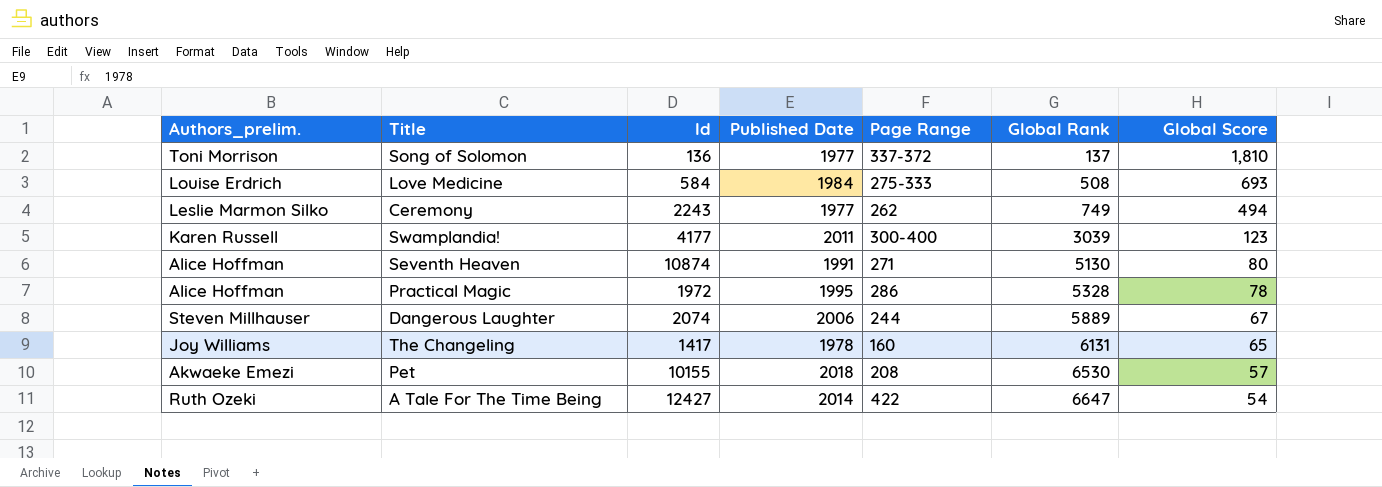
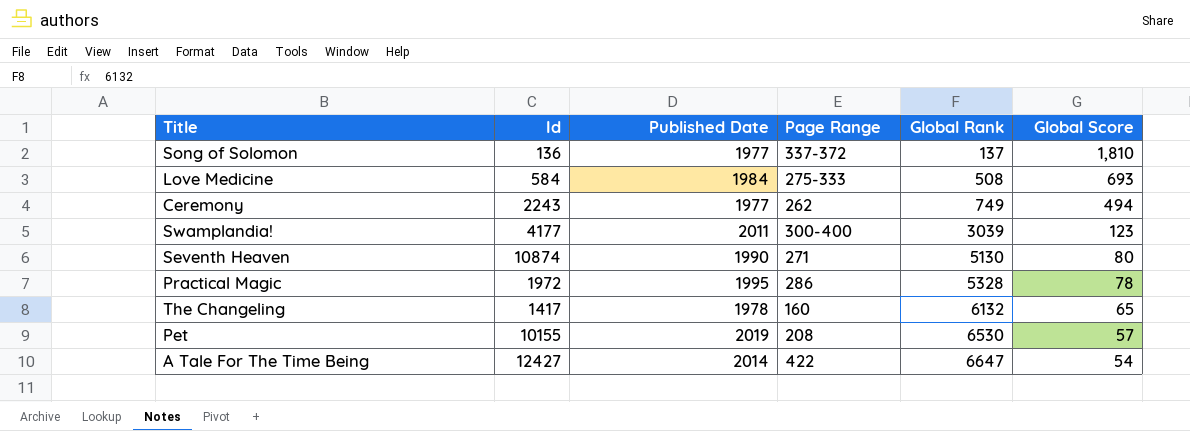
column Authors_prelim. | position: 1 -> none
row Dangerous Laughter: Steven Millhauser | 2074 | 2006 | 244 | 5889 | 67 -> none
Seventh Heaven | Published Date: 1991 -> 1990
The Changeling | Global Rank: 6131 -> 6132
Pet | Published Date: 2018 -> 2019

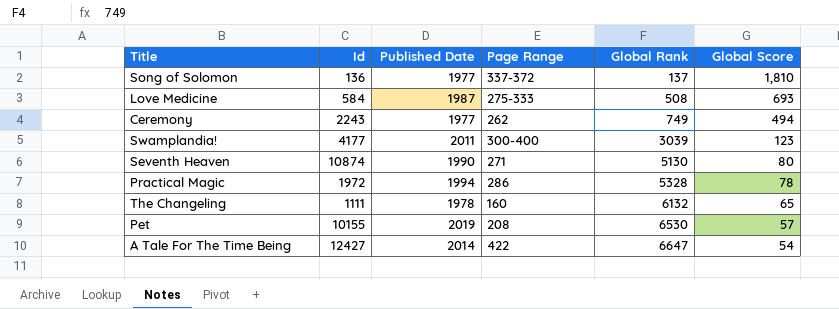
Love Medicine | Published Date: 1984 -> 1987
Practical Magic | Published Date: 1995 -> 1994
The Changeling | Id: 1417 -> 1111

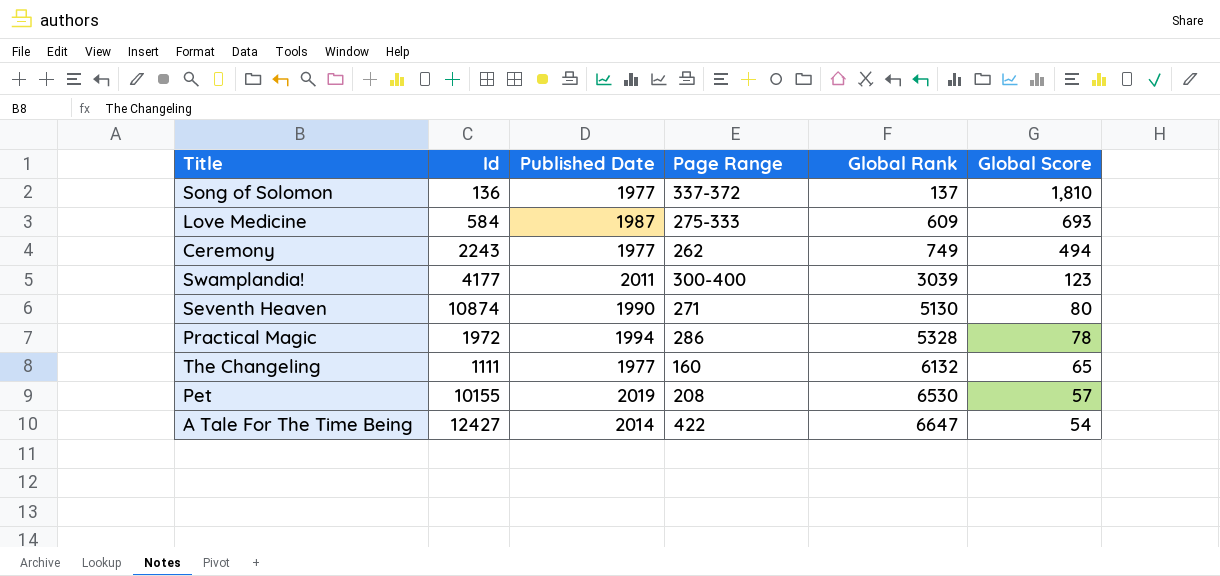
Love Medicine | Global Rank: 508 -> 609
The Changeling | Published Date: 1978 -> 1977

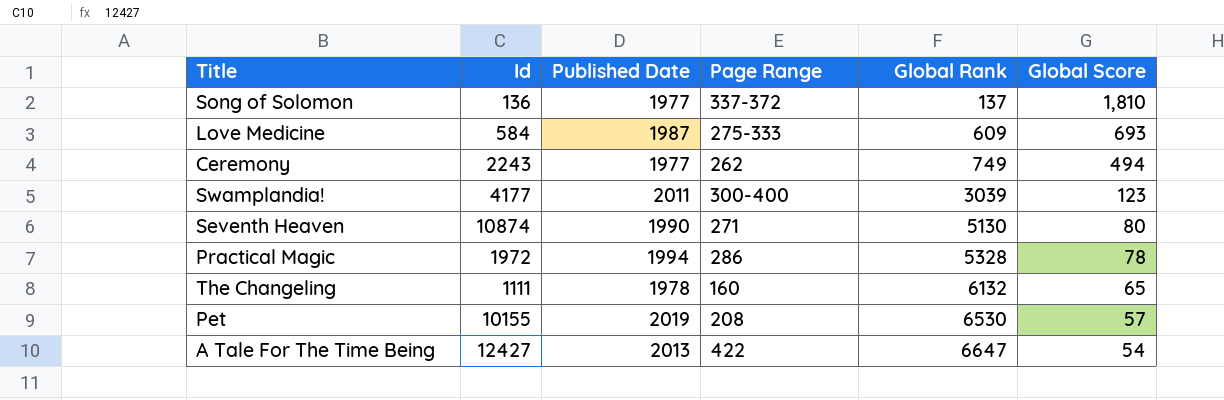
The Changeling | Published Date: 1977 -> 1978
A Tale For The Time Being | Published Date: 2014 -> 2013

